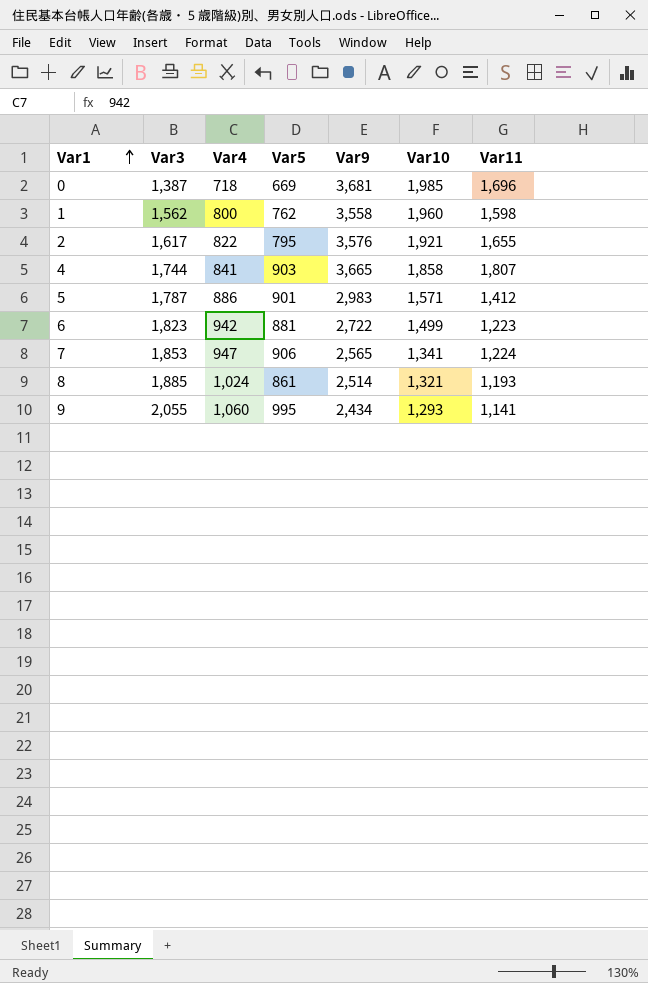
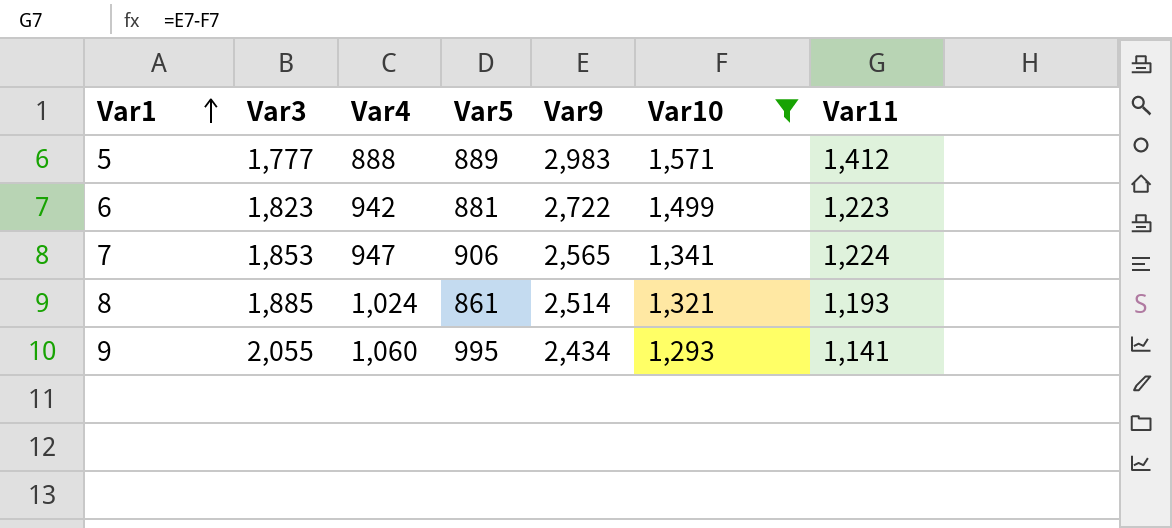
filter: none -> Var10 <= 1,571
5 | Var3: 1,787 -> 1,777
5 | Var4: 886 -> 888
5 | Var5: 901 -> 889

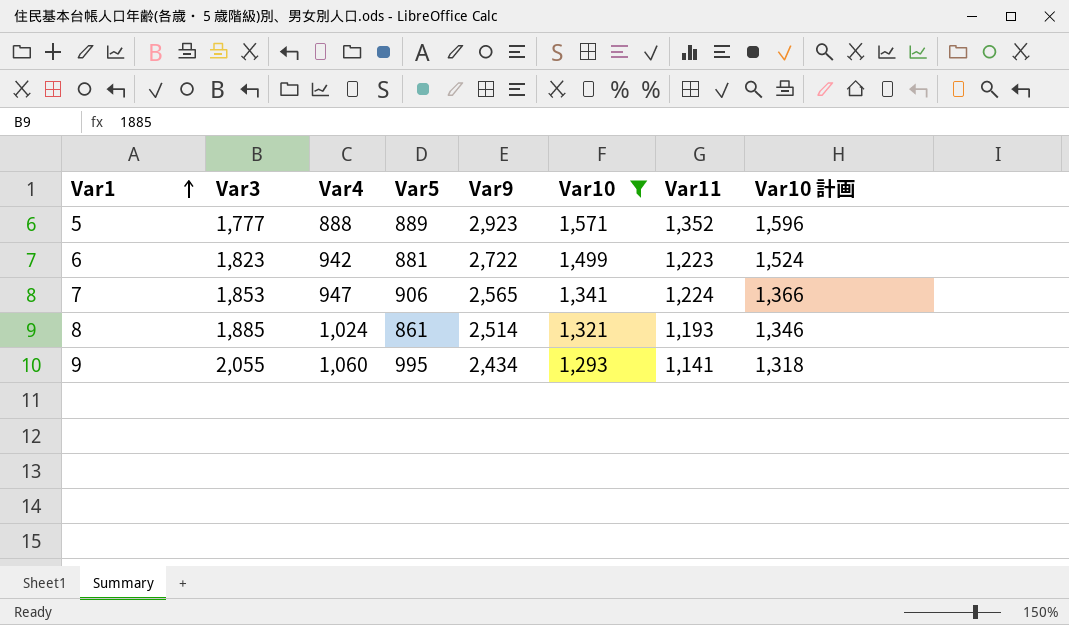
column Var10 計画 | formula: none -> [Var10] + 25
5 | Var9: 2,983 -> 2,923
5 | Var11: 1,412 -> 1,352

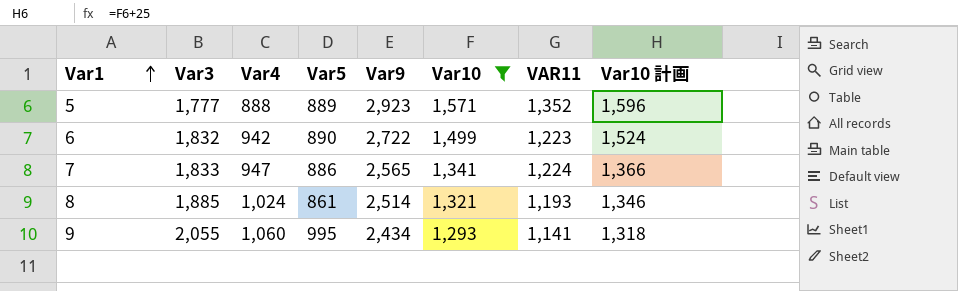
column name: Var11 -> VAR11
6 | Var3: 1,823 -> 1,832
6 | Var5: 881 -> 890
7 | Var3: 1,853 -> 1,833
7 | Var5: 906 -> 886

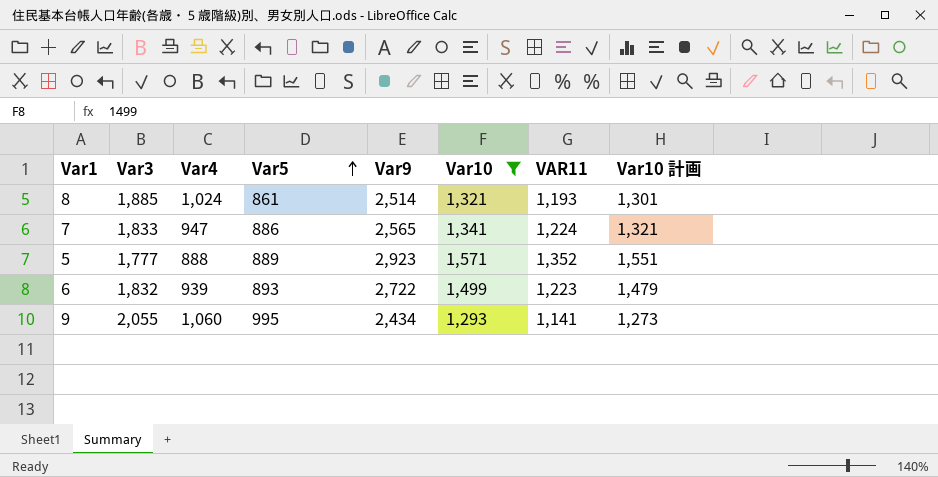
row order: Var1 ascending -> Var5 ascending
column Var10 計画 | formula: [Var10] + 25 -> [Var10] - 20
6 | Var4: 942 -> 939
6 | Var5: 890 -> 893

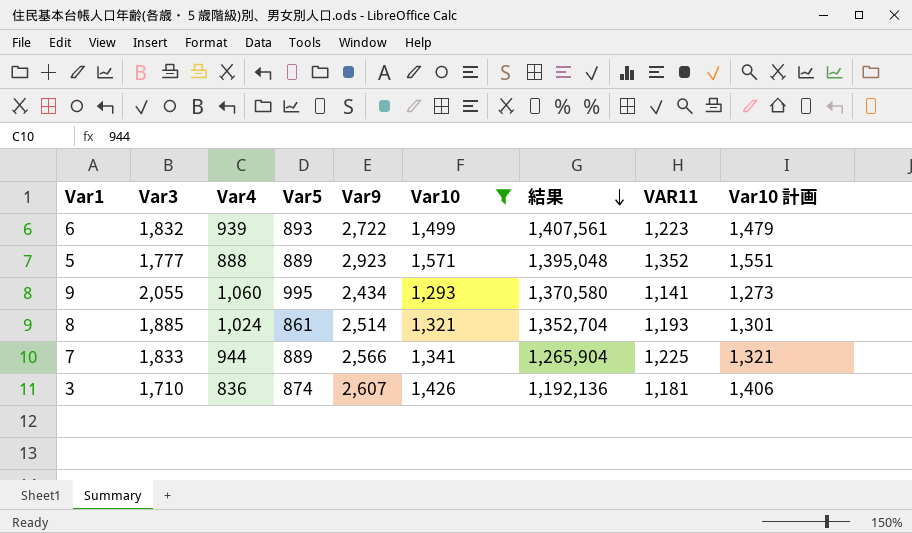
row order: Var5 ascending -> 結果 descending
column 結果 | formula: none -> [Var4] * [Var10]
7 | Var4: 947 -> 944
7 | Var5: 886 -> 889
7 | Var9: 2,565 -> 2,566
7 | VAR11: 1,224 -> 1,225
row 3: none -> 1,710 | 836 | 874 | 2,607 | 1,426 | 1,192,136 | 1,181 | 1,406

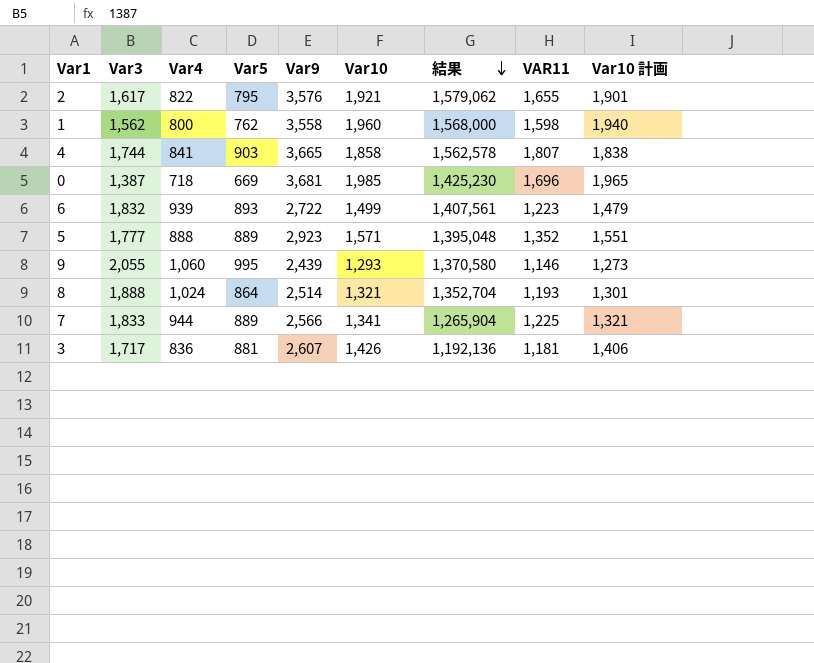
filter: Var10 <= 1,571 -> none
9 | Var9: 2,434 -> 2,439
9 | VAR11: 1,141 -> 1,146
8 | Var3: 1,885 -> 1,888
8 | Var5: 861 -> 864
3 | Var3: 1,710 -> 1,717
3 | Var5: 874 -> 881

